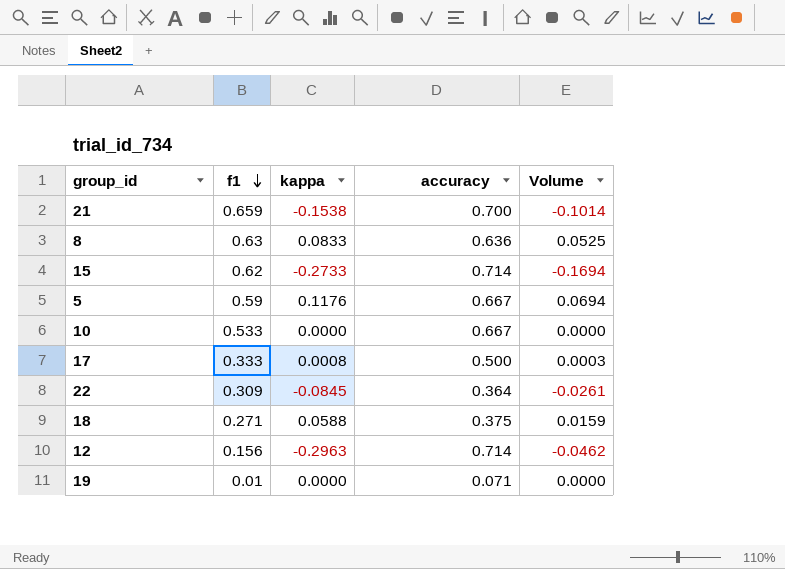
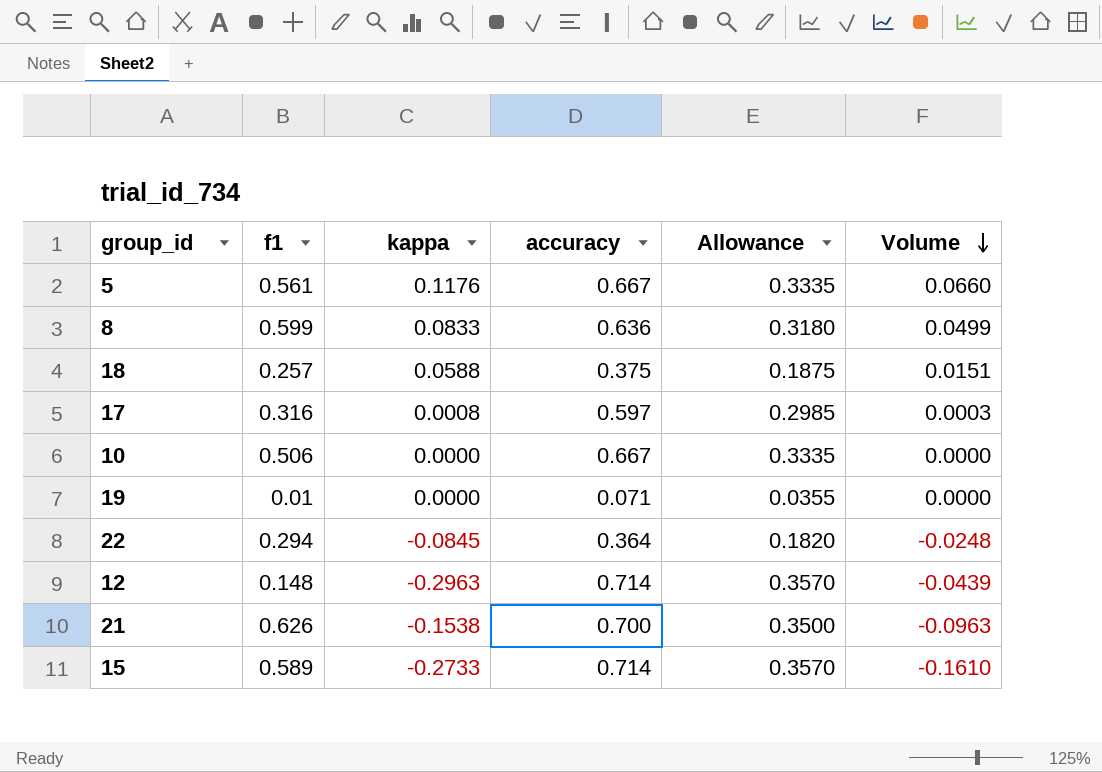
row order: f1 descending -> Volume descending
column Allowance | formula: none -> [accuracy] * 0.5
5 | f1: 0.59 -> 0.561
5 | Volume: 0.0694 -> 0.0660
8 | f1: 0.63 -> 0.599
8 | Volume: 0.0525 -> 0.0499
18 | f1: 0.271 -> 0.257
18 | Volume: 0.0159 -> 0.0151
17 | f1: 0.333 -> 0.316
17 | accuracy: 0.500 -> 0.597
10 | f1: 0.533 -> 0.506
22 | f1: 0.309 -> 0.294
22 | Volume: -0.0261 -> -0.0248
12 | f1: 0.156 -> 0.148
12 | Volume: -0.0462 -> -0.0439
21 | f1: 0.659 -> 0.626
21 | Volume: -0.1014 -> -0.0963
15 | f1: 0.62 -> 0.589
15 | Volume: -0.1694 -> -0.1610

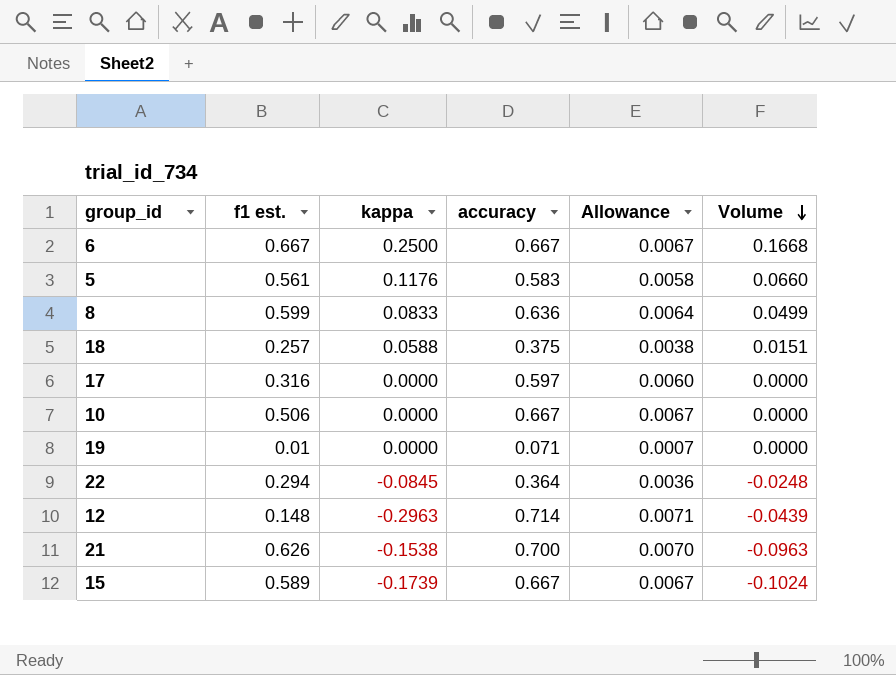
column name: f1 -> f1 est.
column Allowance | formula: [accuracy] * 0.5 -> [accuracy] * 0.01
row 6: none -> 0.667 | 0.2500 | 0.667 | 0.0067 | 0.1668
5 | accuracy: 0.667 -> 0.583
17 | kappa: 0.0008 -> 0.0000
17 | Volume: 0.0003 -> 0.0000
15 | kappa: -0.2733 -> -0.1739
15 | accuracy: 0.714 -> 0.667
15 | Volume: -0.1610 -> -0.1024

